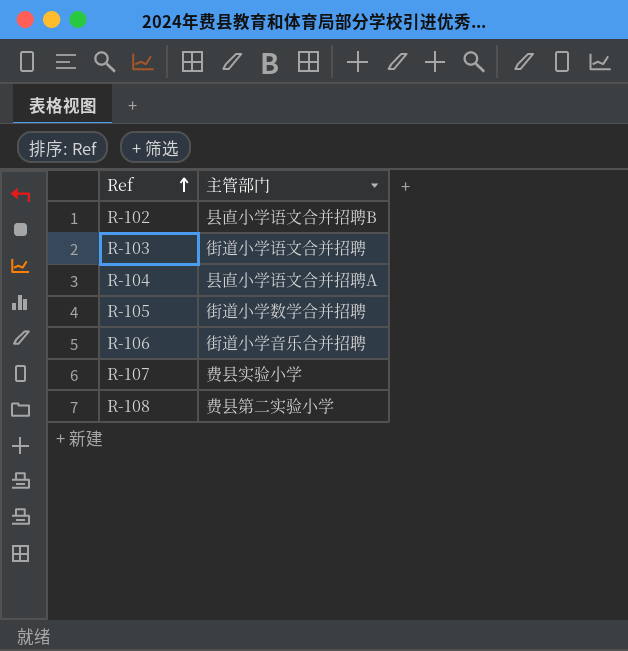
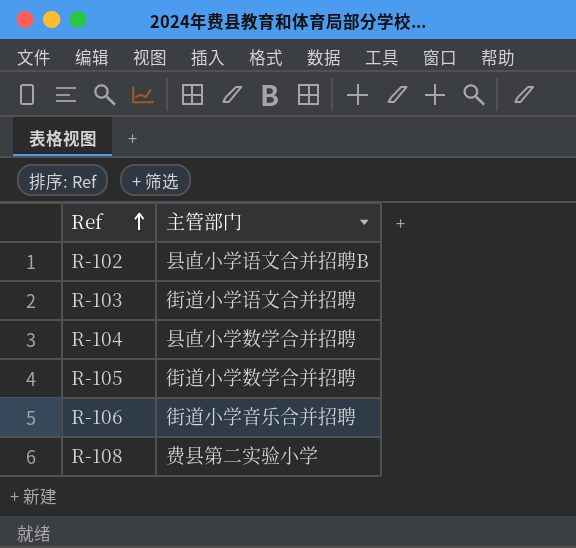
row R-107: 费县实验小学 -> none
R-104 | 主管部门: 县直小学语文合并招聘A -> 县直小学数学合并招聘

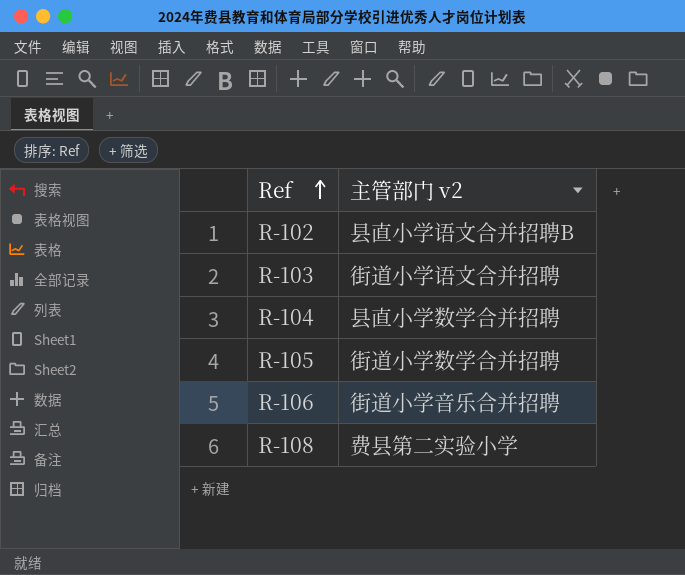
column name: 主管部门 -> 主管部门 v2

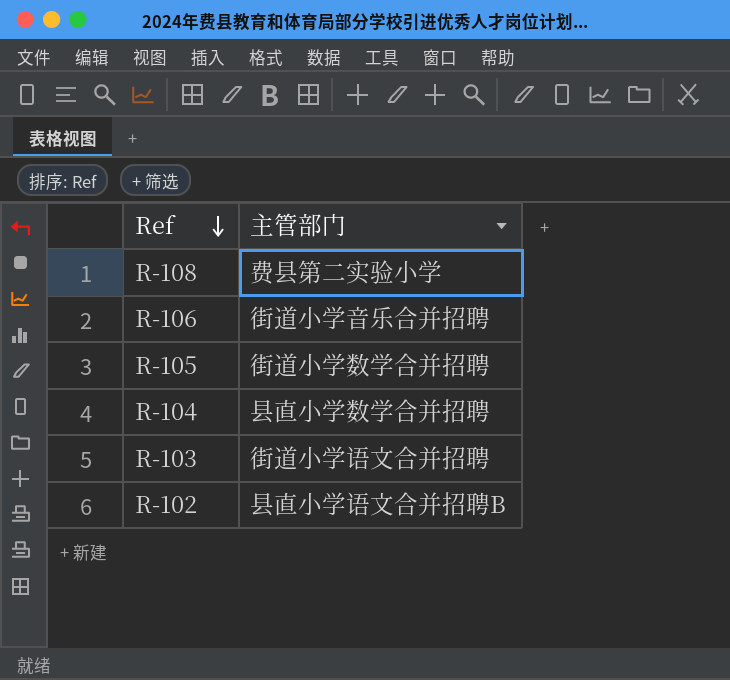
row order: Ref ascending -> Ref descending
column name: 主管部门 v2 -> 主管部门

